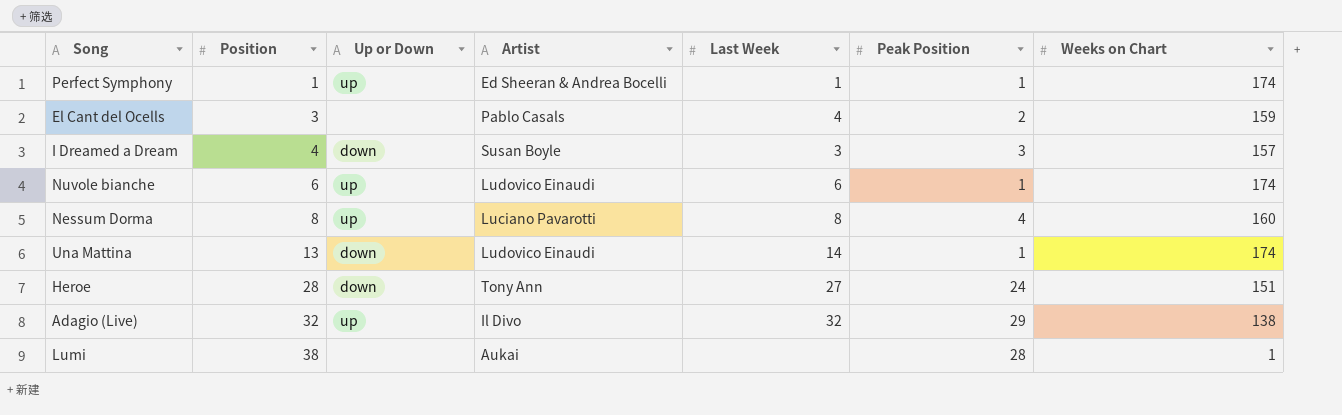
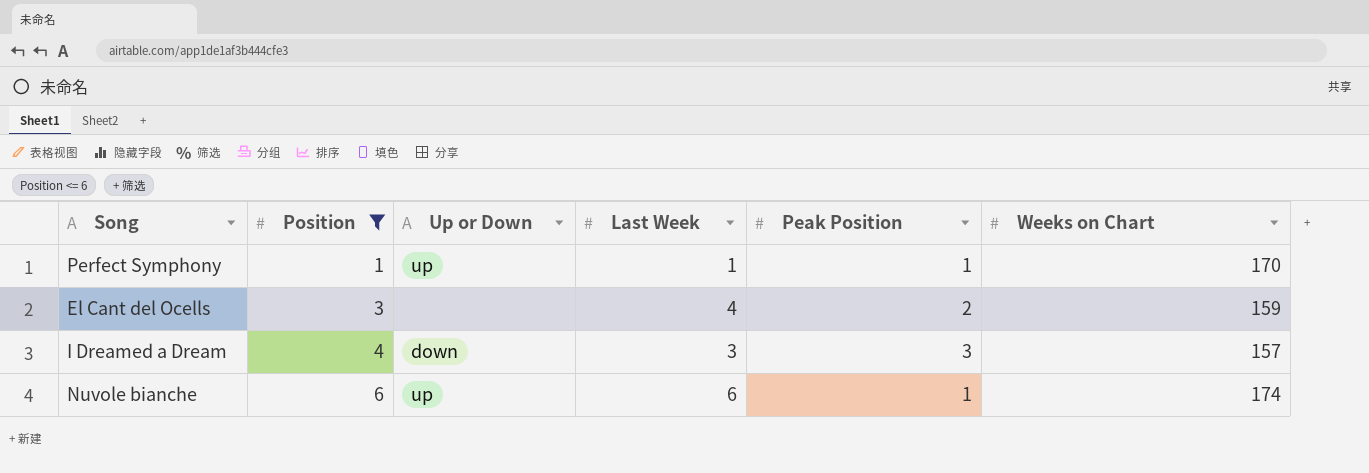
filter: none -> Position <= 6
column Artist | position: 4 -> none
Perfect Symphony | Weeks on Chart: 174 -> 170

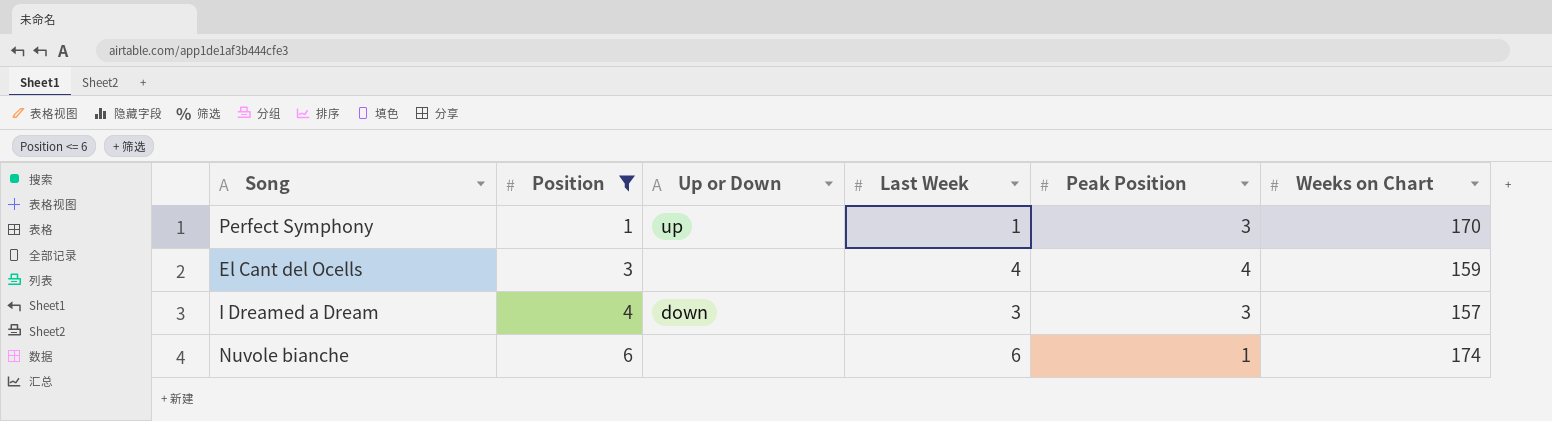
Perfect Symphony | Peak Position: 1 -> 3
El Cant del Ocells | Peak Position: 2 -> 4
Nuvole bianche | Up or Down: up -> none

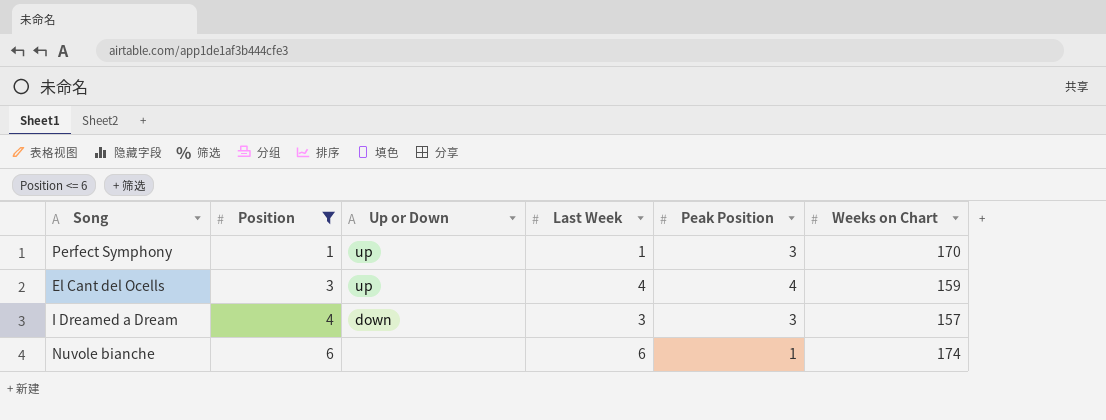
El Cant del Ocells | Up or Down: none -> up

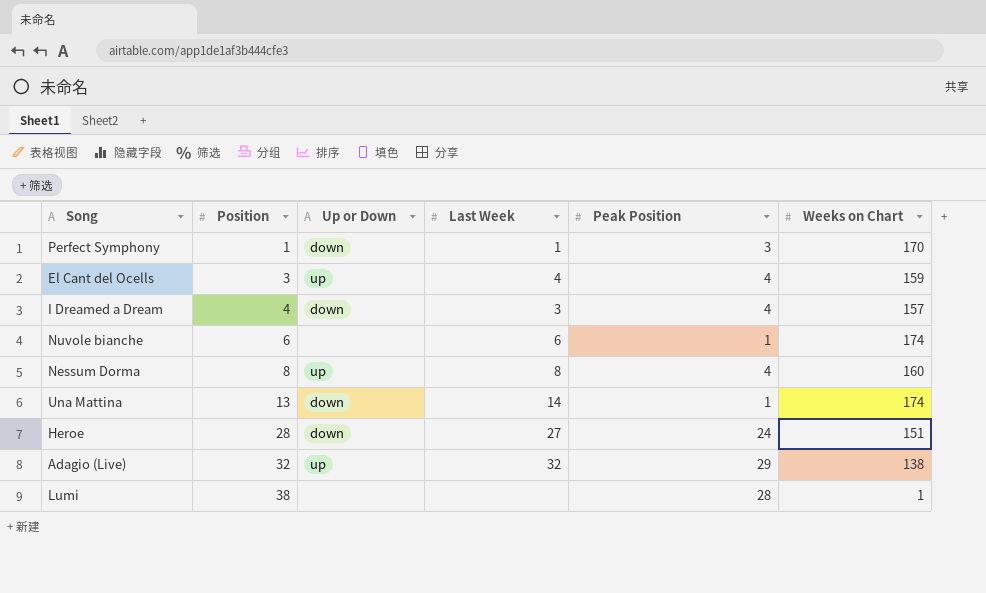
filter: Position <= 6 -> none
Perfect Symphony | Up or Down: up -> down
I Dreamed a Dream | Peak Position: 3 -> 4

